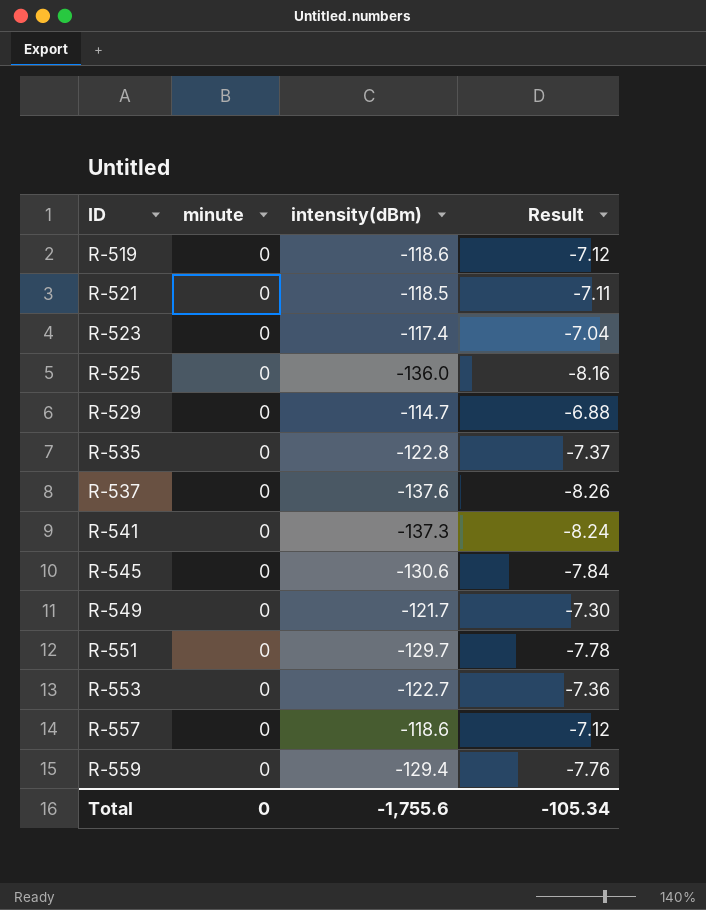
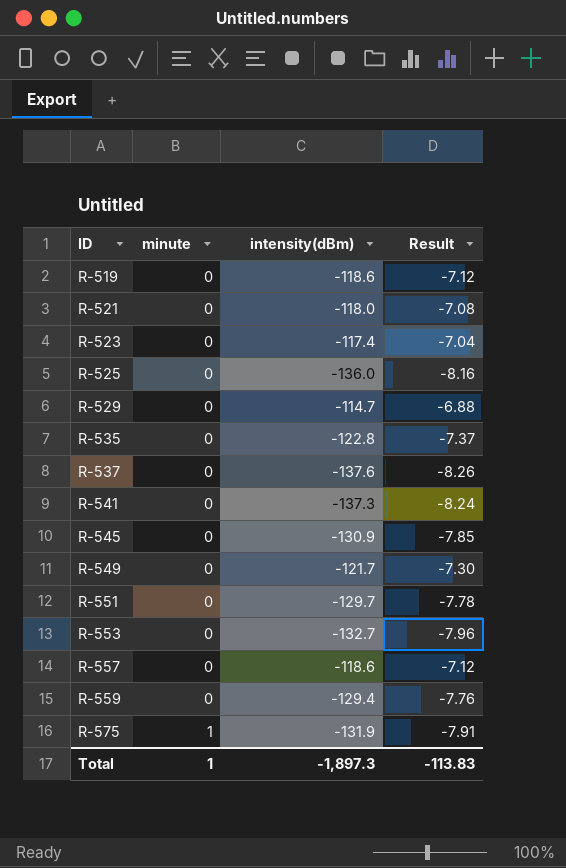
R-521 | intensity(dBm): -118.5 -> -118.0
R-521 | Result: -7.11 -> -7.08
R-545 | intensity(dBm): -130.6 -> -130.9
R-545 | Result: -7.84 -> -7.85
R-553 | intensity(dBm): -122.7 -> -132.7
R-553 | Result: -7.36 -> -7.96
row R-575: none -> 1 | -131.9 | -7.91
Total | minute: 0 -> 1
Total | intensity(dBm): -1,755.6 -> -1,897.3
Total | Result: -105.34 -> -113.83

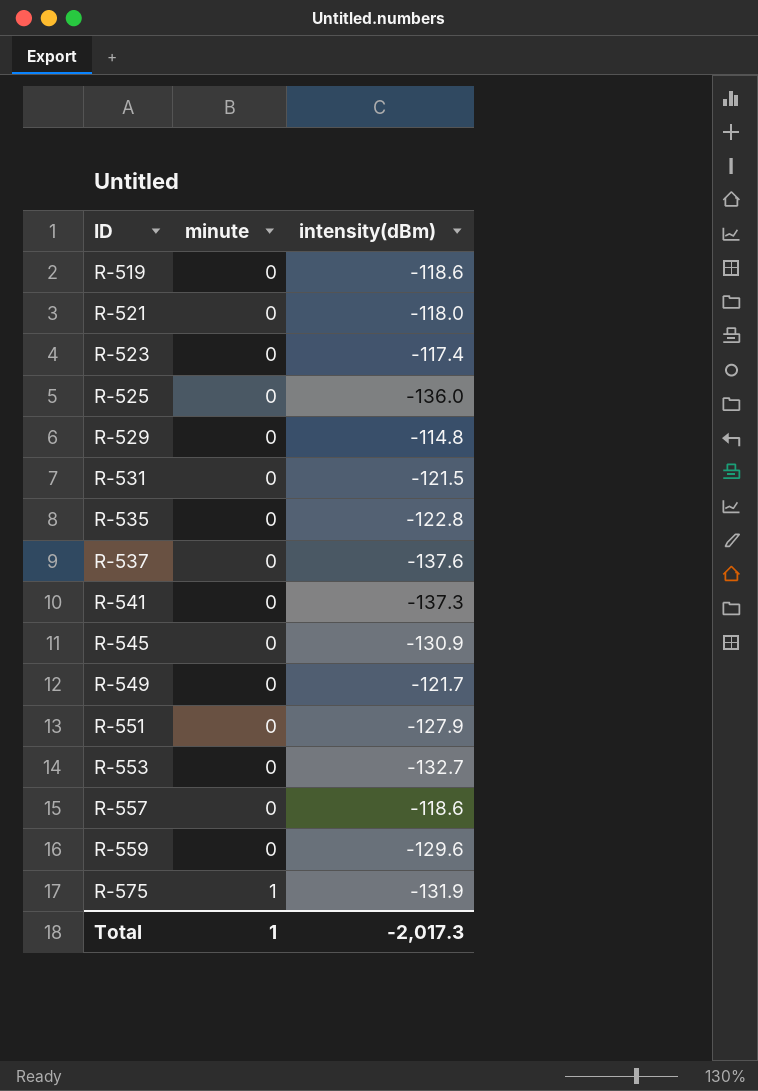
column Result | formula: [intensity(dBm)] * 0.06 -> none
R-529 | intensity(dBm): -114.7 -> -114.8
row R-531: none -> 0 | -121.5
R-551 | intensity(dBm): -129.7 -> -127.9
R-559 | intensity(dBm): -129.4 -> -129.6
Total | intensity(dBm): -1,897.3 -> -2,017.3

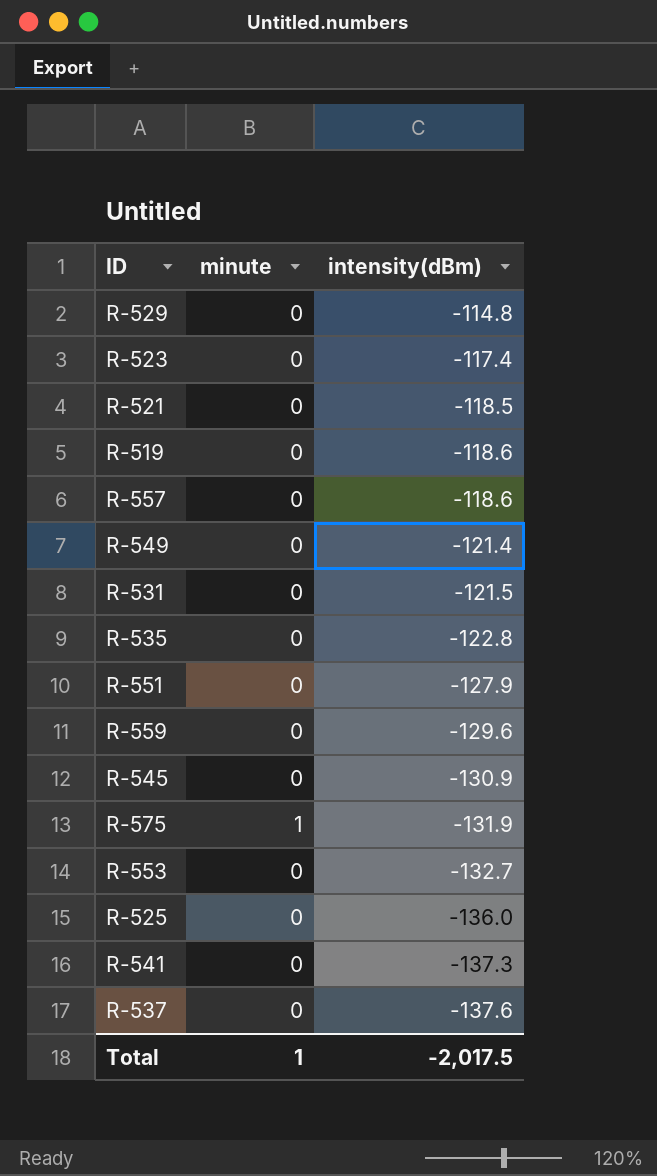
row order: ID ascending -> intensity(dBm) descending
R-521 | intensity(dBm): -118.0 -> -118.5
R-549 | intensity(dBm): -121.7 -> -121.4
Total | intensity(dBm): -2,017.3 -> -2,017.5

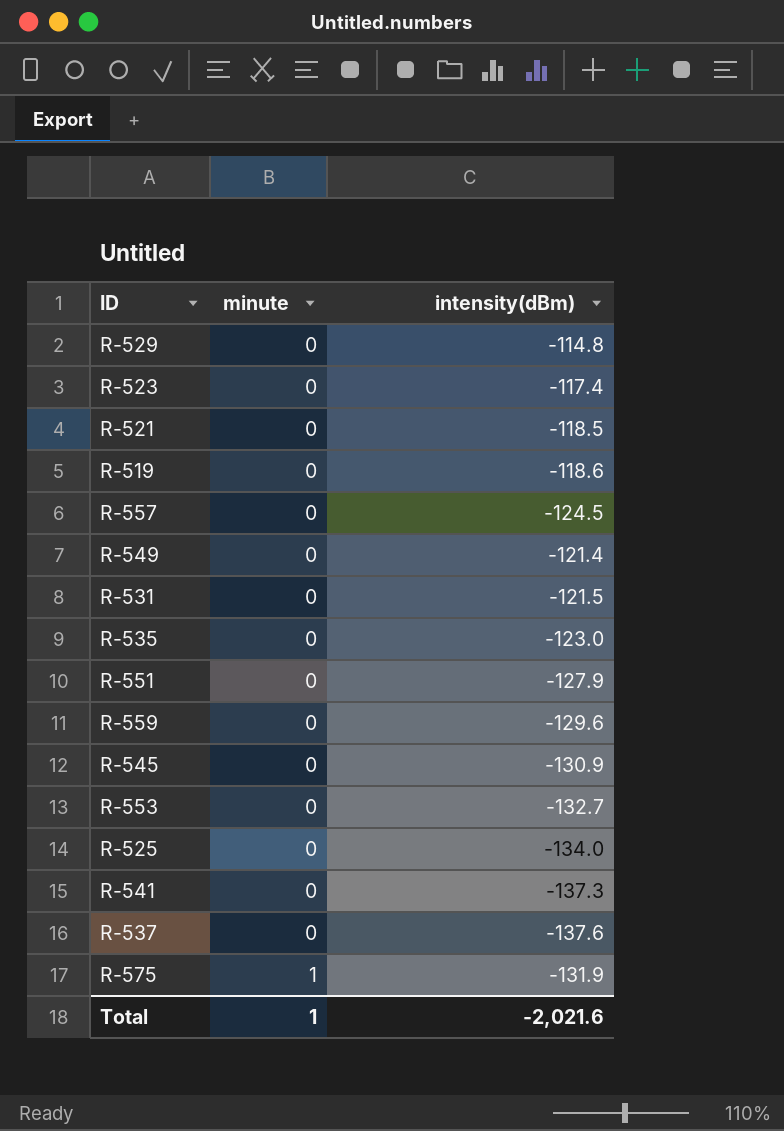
row order: intensity(dBm) descending -> minute ascending
R-557 | intensity(dBm): -118.6 -> -124.5
R-535 | intensity(dBm): -122.8 -> -123.0
R-525 | intensity(dBm): -136.0 -> -134.0
Total | intensity(dBm): -2,017.5 -> -2,021.6

